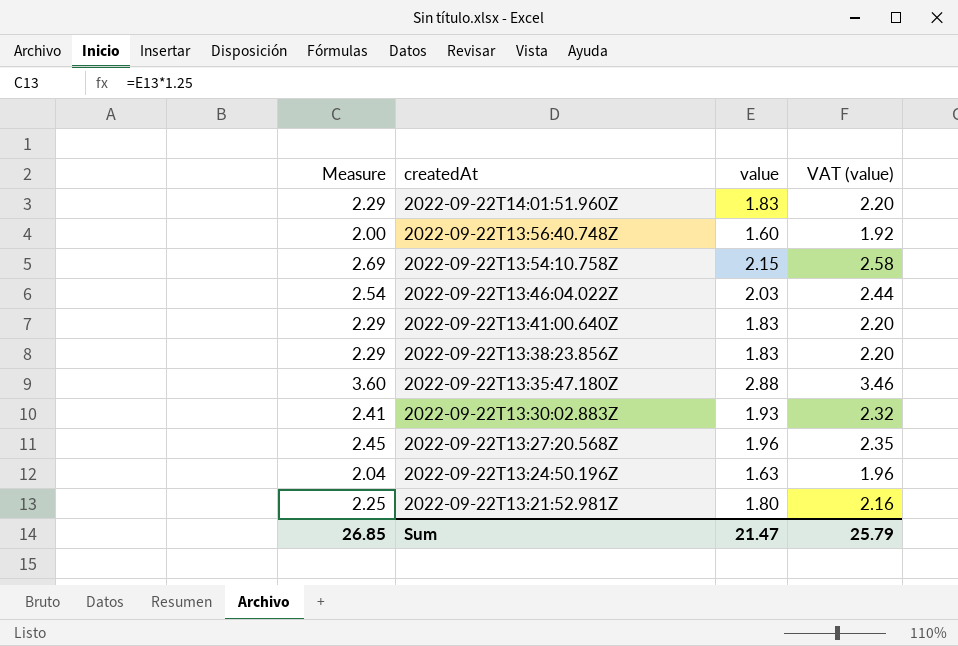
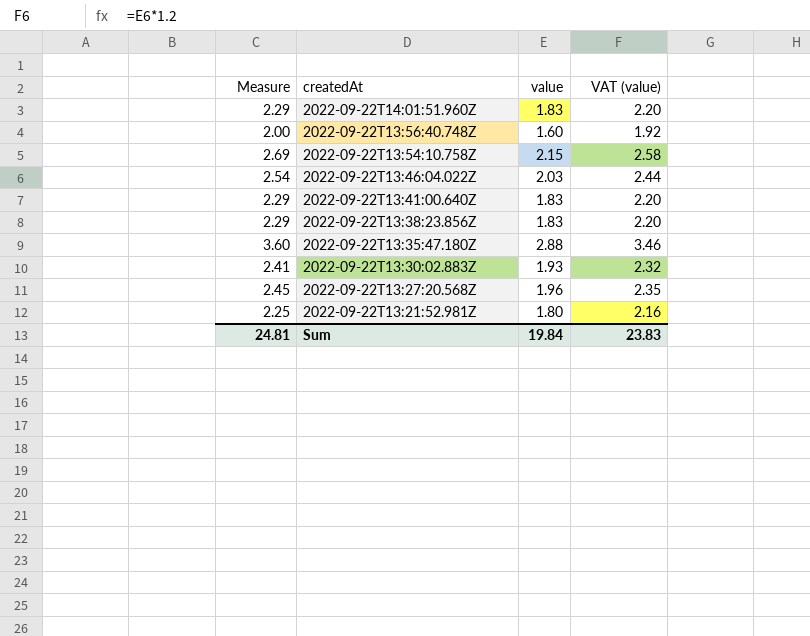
row 2022-09-22T13:24:50.196Z: 2.04 | 1.63 | 1.96 -> none
Sum | Measure: 26.85 -> 24.81
Sum | value: 21.47 -> 19.84
Sum | VAT (value): 25.79 -> 23.83

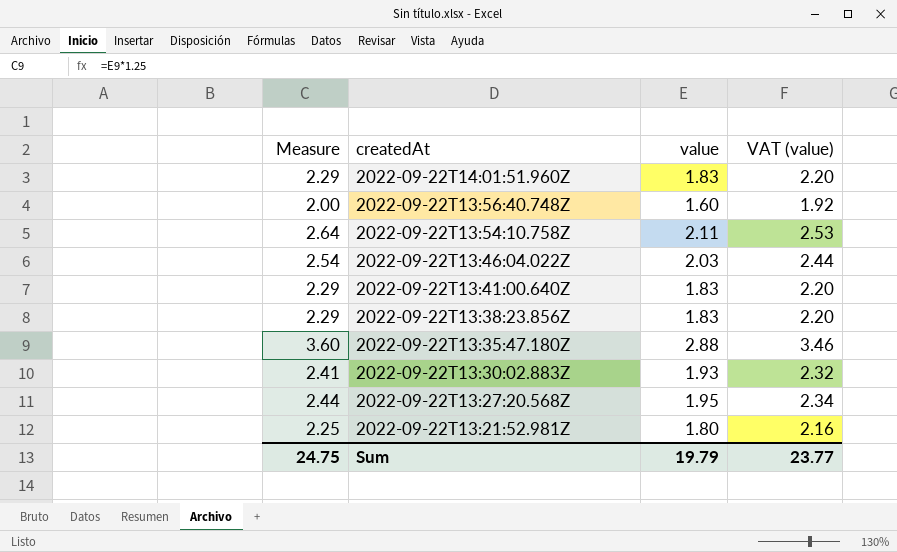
2022-09-22T13:54:10.758Z | Measure: 2.69 -> 2.64
2022-09-22T13:54:10.758Z | value: 2.15 -> 2.11
2022-09-22T13:54:10.758Z | VAT (value): 2.58 -> 2.53
2022-09-22T13:27:20.568Z | Measure: 2.45 -> 2.44
2022-09-22T13:27:20.568Z | value: 1.96 -> 1.95
2022-09-22T13:27:20.568Z | VAT (value): 2.35 -> 2.34
Sum | Measure: 24.81 -> 24.75
Sum | value: 19.84 -> 19.79
Sum | VAT (value): 23.83 -> 23.77

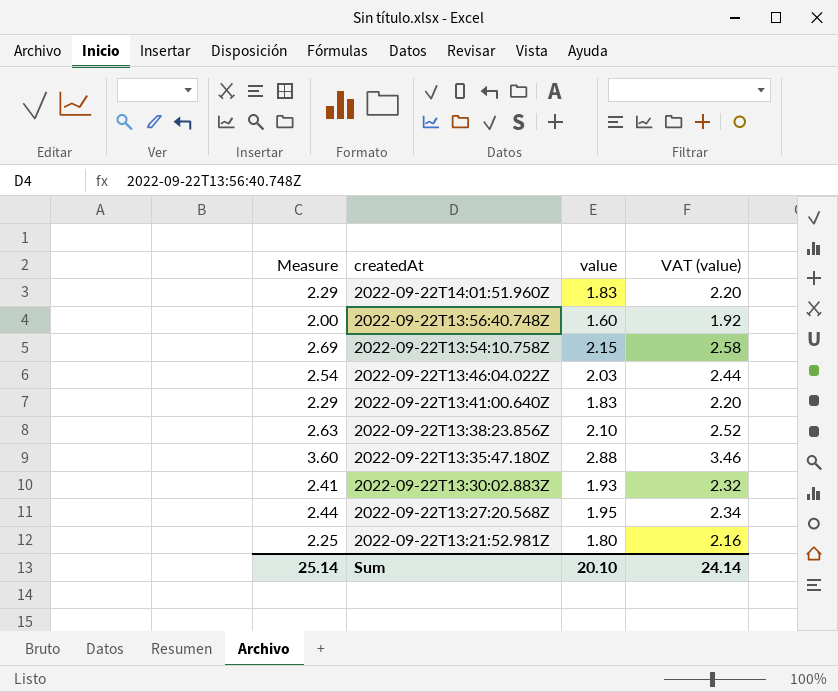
2022-09-22T13:54:10.758Z | Measure: 2.64 -> 2.69
2022-09-22T13:54:10.758Z | value: 2.11 -> 2.15
2022-09-22T13:54:10.758Z | VAT (value): 2.53 -> 2.58
2022-09-22T13:38:23.856Z | Measure: 2.29 -> 2.63
2022-09-22T13:38:23.856Z | value: 1.83 -> 2.10
2022-09-22T13:38:23.856Z | VAT (value): 2.20 -> 2.52
Sum | Measure: 24.75 -> 25.14
Sum | value: 19.79 -> 20.10
Sum | VAT (value): 23.77 -> 24.14

